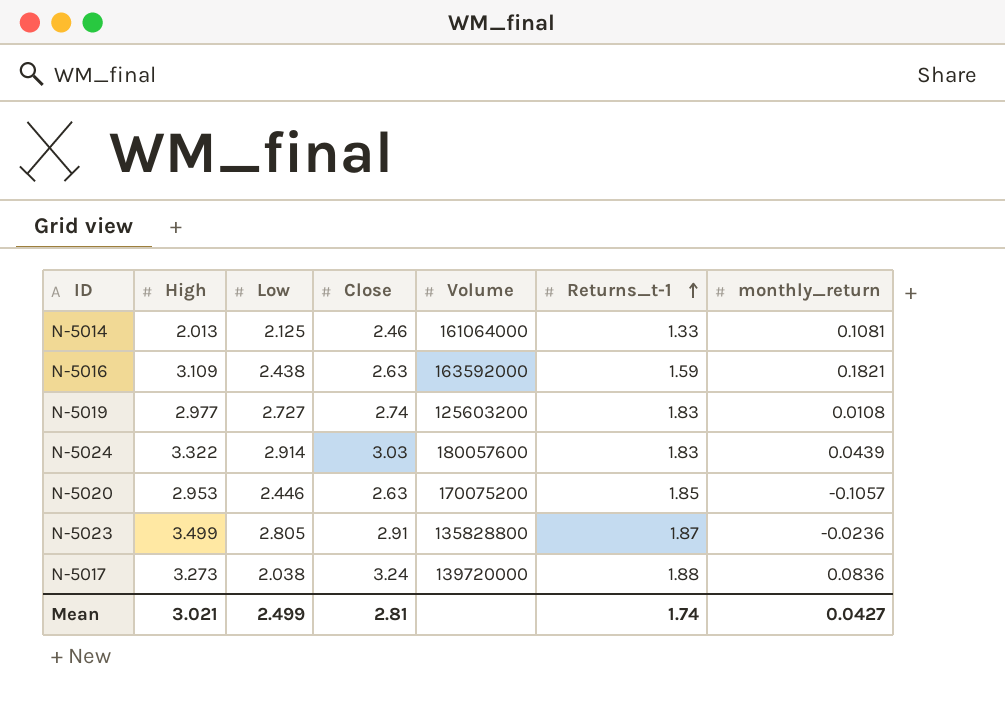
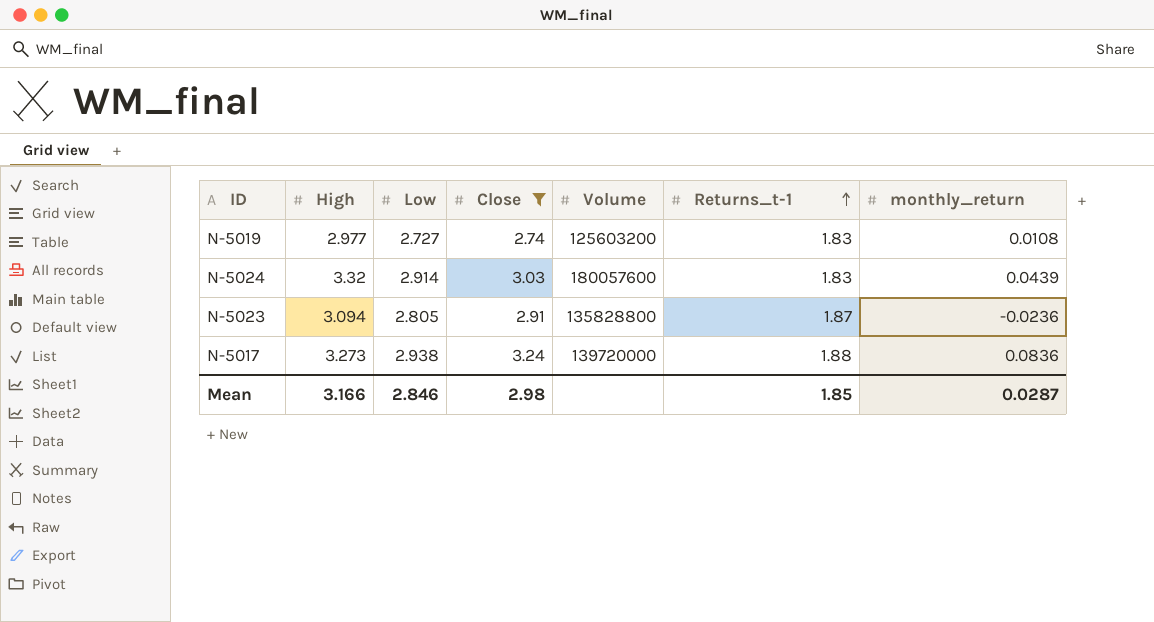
filter: none -> Close >= 2.74
N-5024 | High: 3.322 -> 3.32
N-5023 | High: 3.499 -> 3.094
N-5017 | Low: 2.038 -> 2.938
Mean | High: 3.021 -> 3.166
Mean | Low: 2.499 -> 2.846
Mean | Close: 2.81 -> 2.98
Mean | Returns_t-1: 1.74 -> 1.85
Mean | monthly_return: 0.0427 -> 0.0287

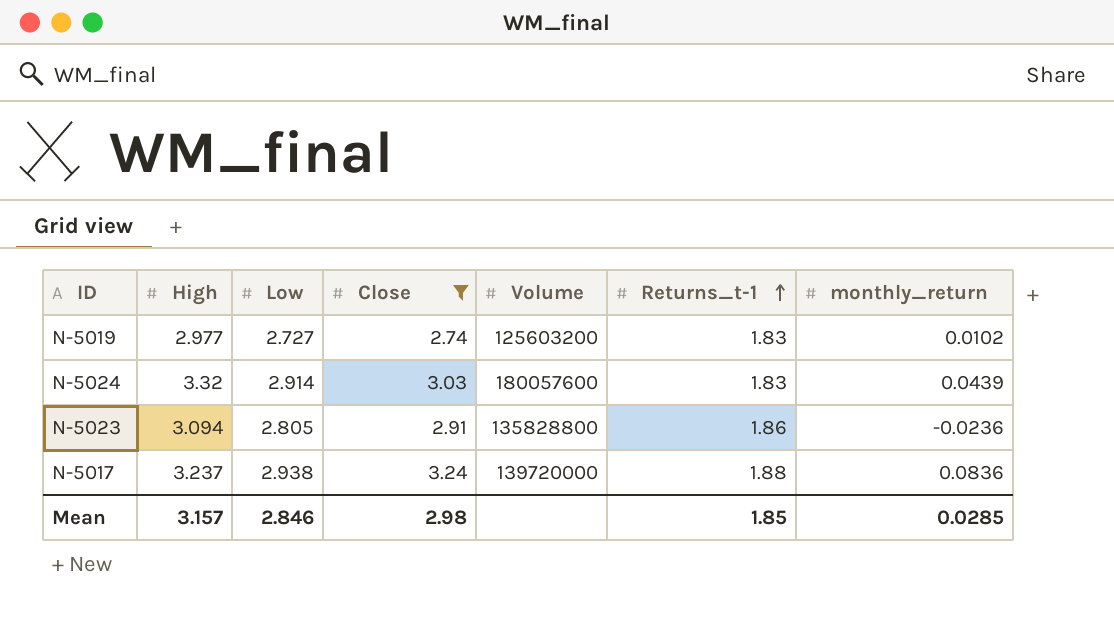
N-5019 | monthly_return: 0.0108 -> 0.0102
N-5023 | Returns_t-1: 1.87 -> 1.86
N-5017 | High: 3.273 -> 3.237
Mean | High: 3.166 -> 3.157
Mean | monthly_return: 0.0287 -> 0.0285

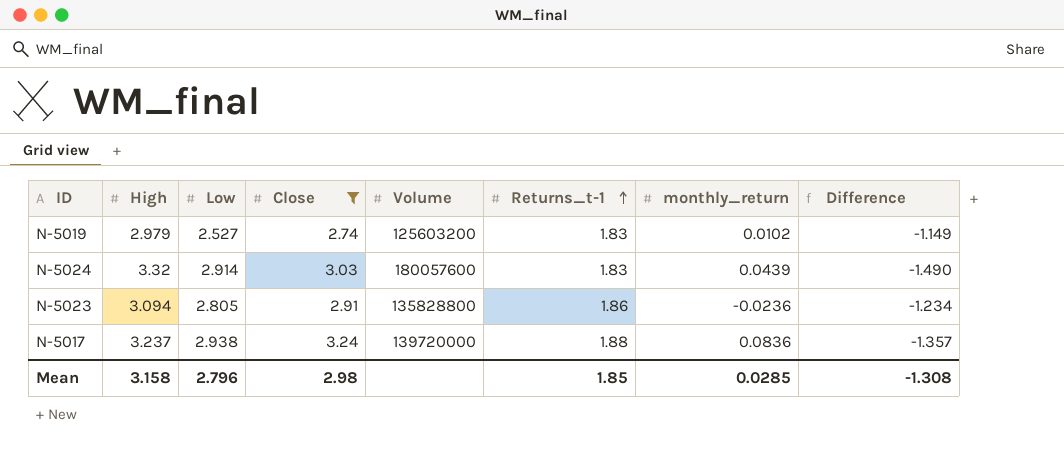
column Difference | formula: none -> [Returns_t-1] - [High]
N-5019 | High: 2.977 -> 2.979
N-5019 | Low: 2.727 -> 2.527
Mean | High: 3.157 -> 3.158
Mean | Low: 2.846 -> 2.796

